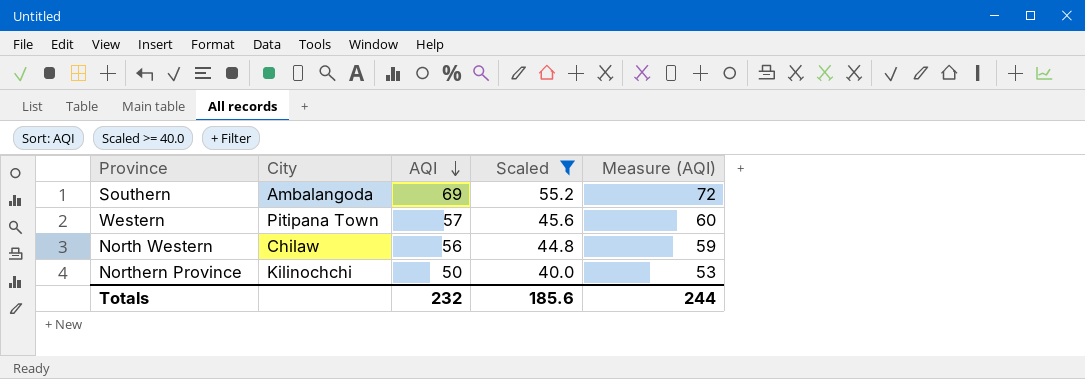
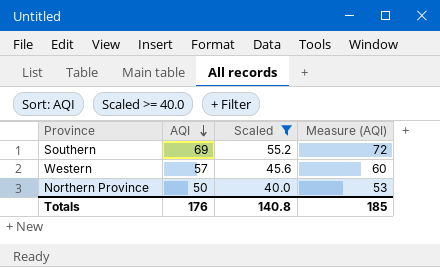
column City | position: 2 -> none
row North Western: Chilaw | 56 | 44.8 | 59 -> none
Totals | AQI: 232 -> 176
Totals | Scaled: 185.6 -> 140.8
Totals | Measure (AQI): 244 -> 185

